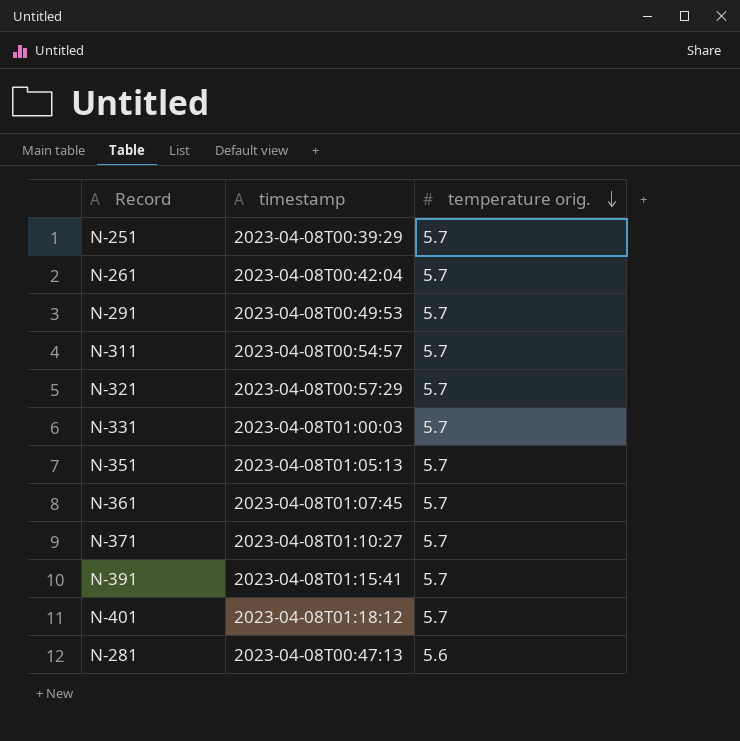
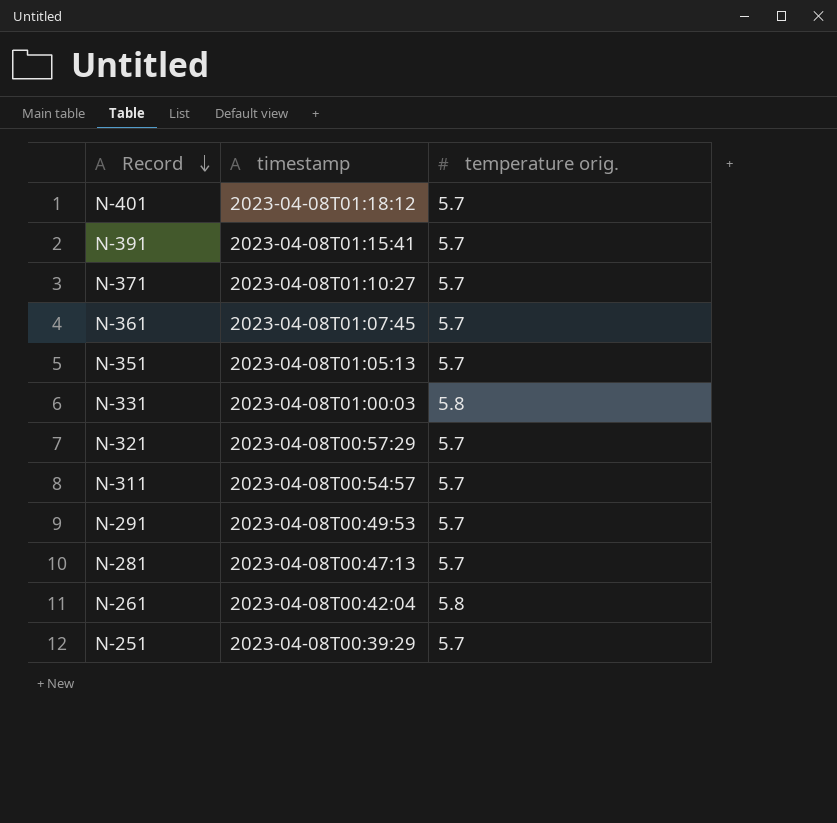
row order: temperature orig. descending -> Record descending
N-331 | temperature orig.: 5.7 -> 5.8
N-281 | temperature orig.: 5.6 -> 5.7
N-261 | temperature orig.: 5.7 -> 5.8

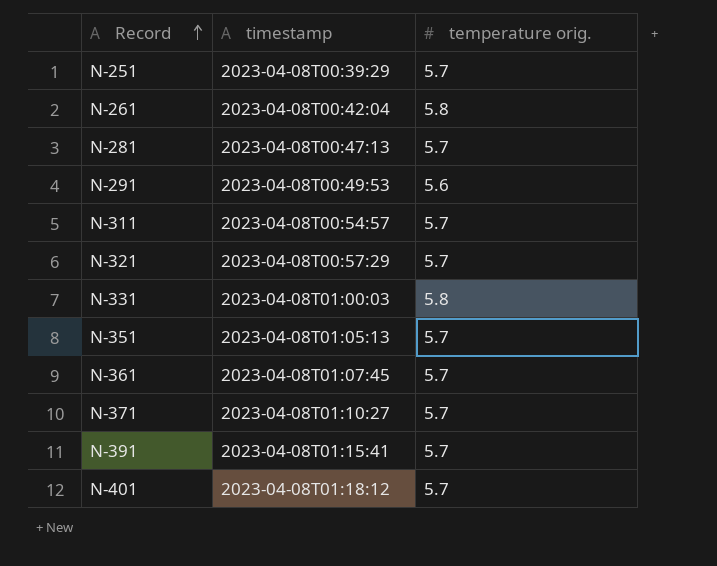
row order: Record descending -> Record ascending
N-291 | temperature orig.: 5.7 -> 5.6

